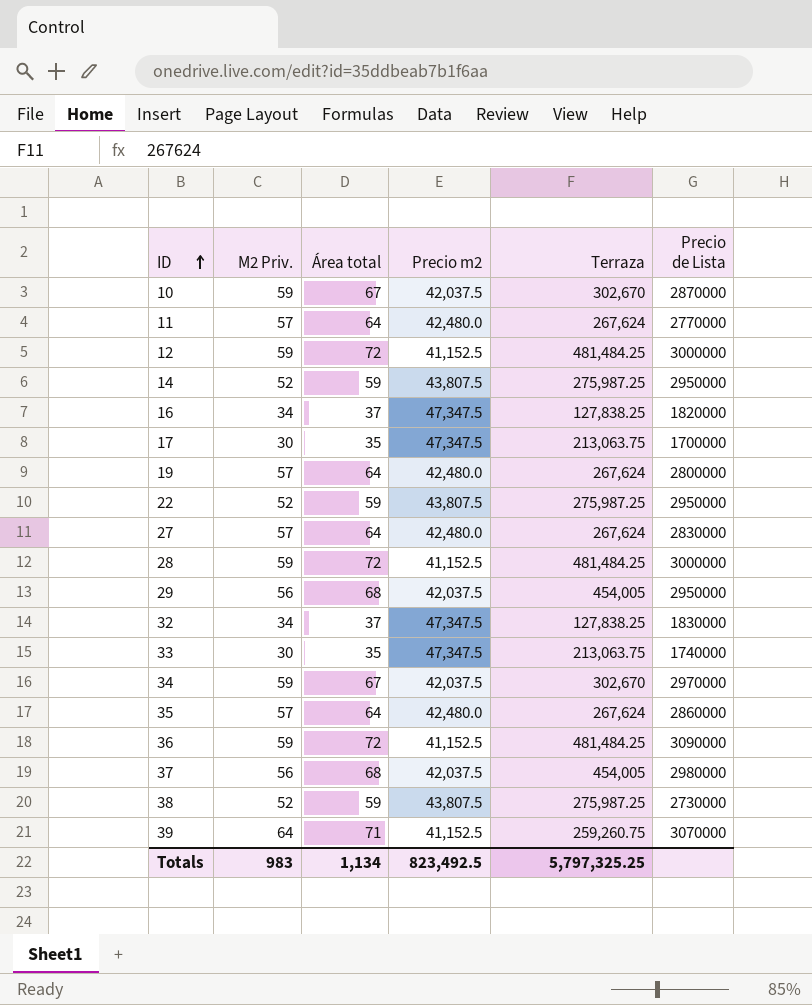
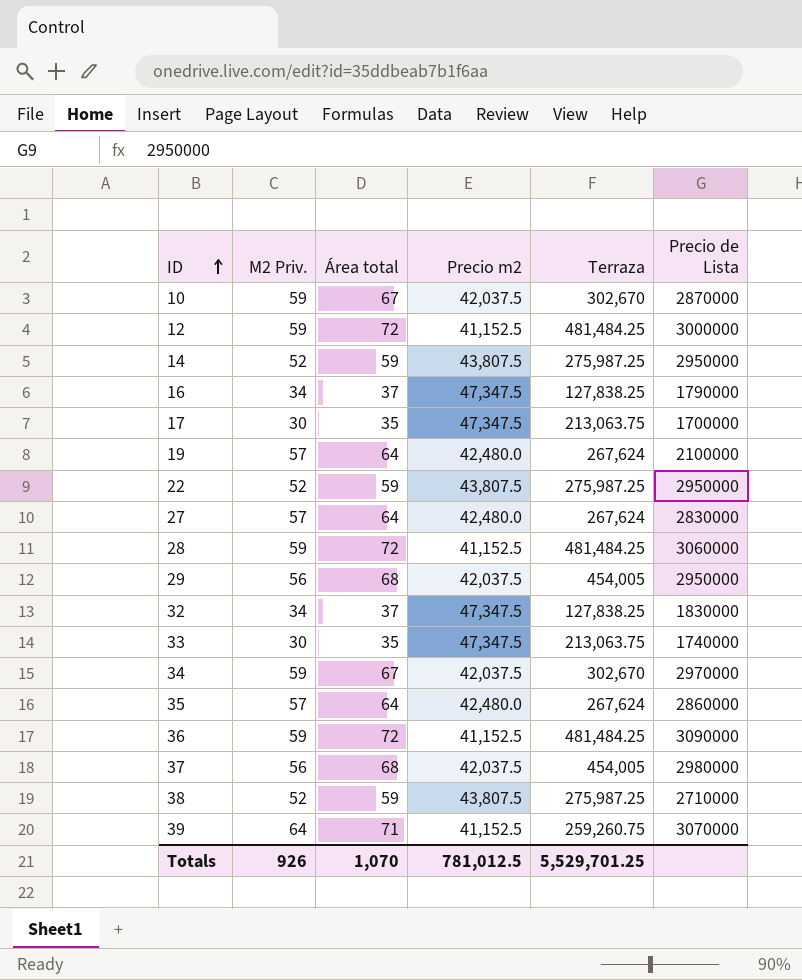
row 11: 57 | 64 | 42,480.0 | 267,624 | 2770000 -> none
16 | Precio de Lista: 1820000 -> 1790000
19 | Precio de Lista: 2800000 -> 2100000
28 | Precio de Lista: 3000000 -> 3060000
38 | Precio de Lista: 2730000 -> 2710000
Totals | M2 Priv.: 983 -> 926
Totals | Área total: 1,134 -> 1,070
Totals | Precio m2: 823,492.5 -> 781,012.5
Totals | Terraza: 5,797,325.25 -> 5,529,701.25

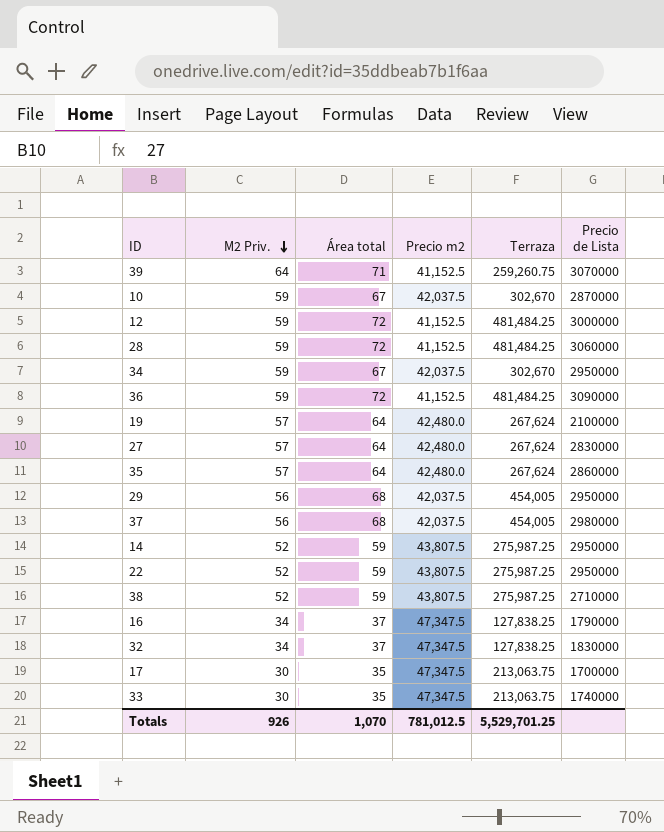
row order: ID ascending -> M2 Priv. descending
34 | Precio de Lista: 2970000 -> 2950000

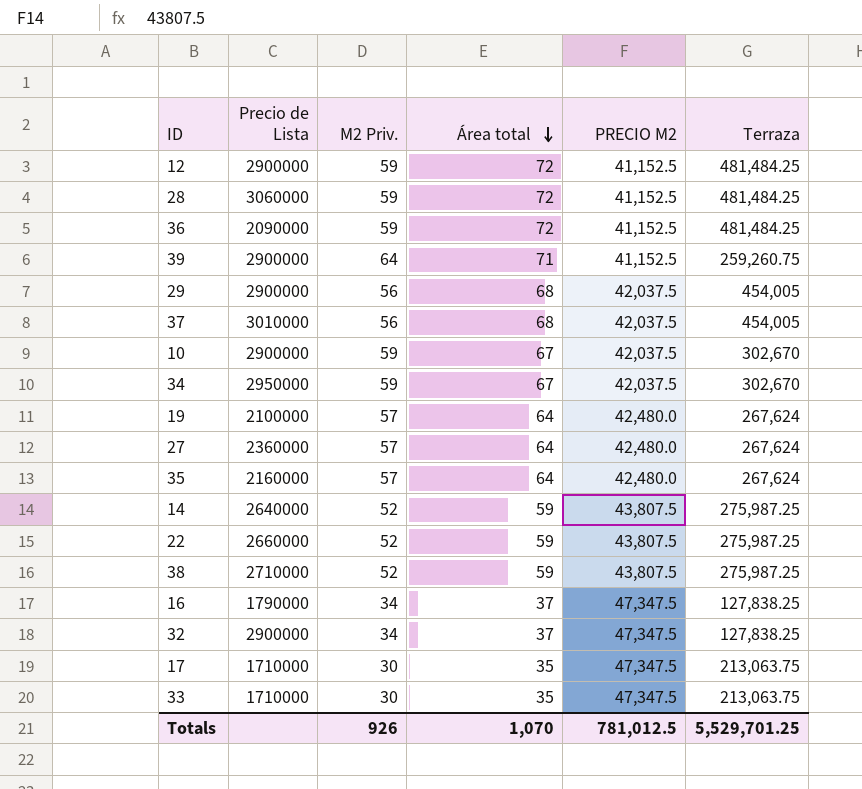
row order: M2 Priv. descending -> Área total descending
column Precio de Lista | position: 6 -> 2
column name: Precio m2 -> PRECIO M2
12 | Precio de Lista: 3000000 -> 2900000
36 | Precio de Lista: 3090000 -> 2090000
39 | Precio de Lista: 3070000 -> 2900000
29 | Precio de Lista: 2950000 -> 2900000
37 | Precio de Lista: 2980000 -> 3010000
10 | Precio de Lista: 2870000 -> 2900000
27 | Precio de Lista: 2830000 -> 2360000
35 | Precio de Lista: 2860000 -> 2160000
14 | Precio de Lista: 2950000 -> 2640000
22 | Precio de Lista: 2950000 -> 2660000
32 | Precio de Lista: 1830000 -> 2900000
17 | Precio de Lista: 1700000 -> 1710000
33 | Precio de Lista: 1740000 -> 1710000

